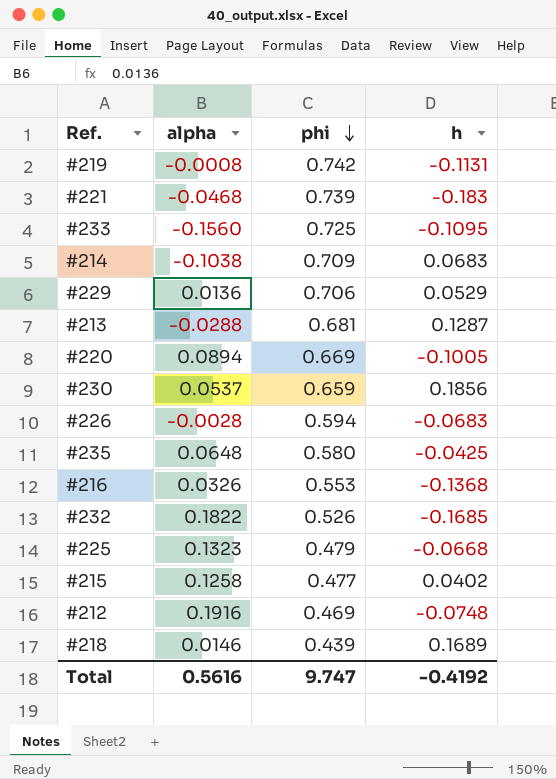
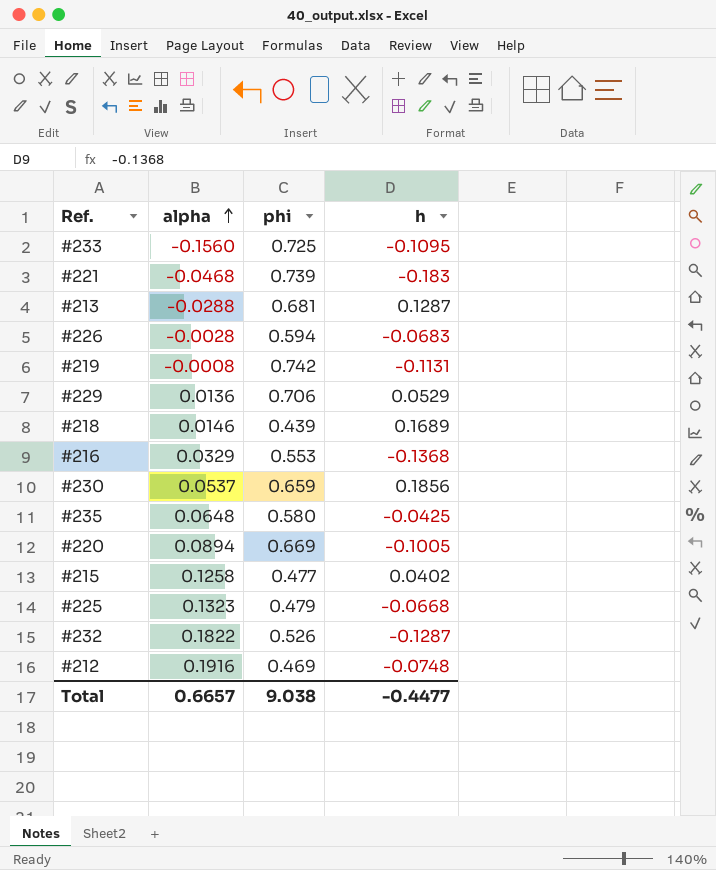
row order: phi descending -> alpha ascending
row #214: -0.1038 | 0.709 | 0.0683 -> none
#216 | alpha: 0.0326 -> 0.0329
#232 | h: -0.1685 -> -0.1287
Total | alpha: 0.5616 -> 0.6657
Total | phi: 9.747 -> 9.038
Total | h: -0.4192 -> -0.4477

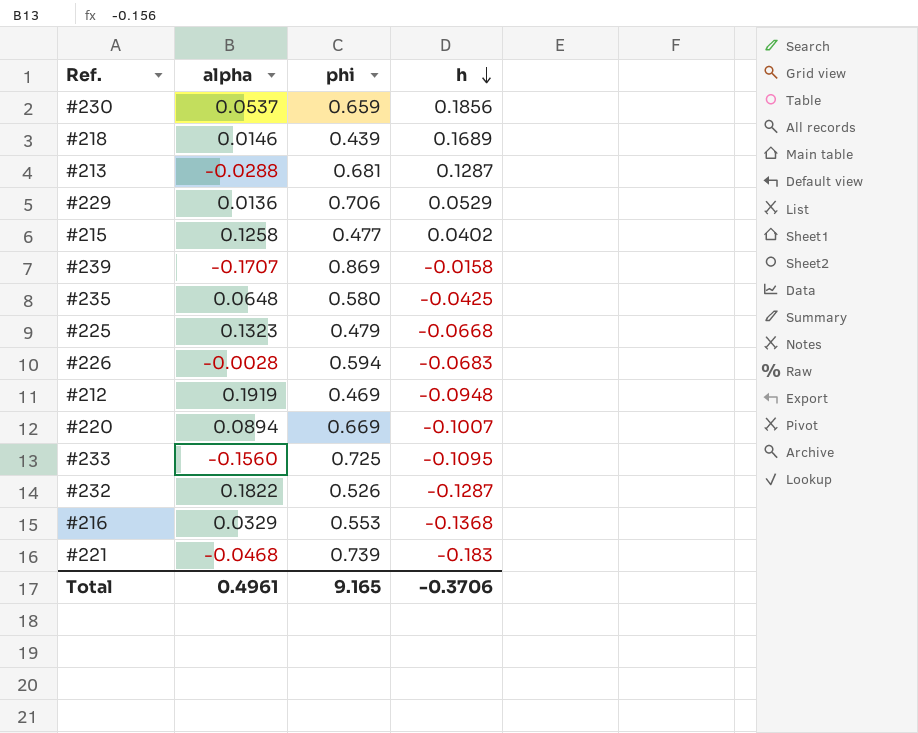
row order: alpha ascending -> h descending
row #219: -0.0008 | 0.742 | -0.1131 -> none
row #239: none -> -0.1707 | 0.869 | -0.0158
#212 | alpha: 0.1916 -> 0.1919
#212 | h: -0.0748 -> -0.0948
#220 | h: -0.1005 -> -0.1007
Total | alpha: 0.6657 -> 0.4961
Total | phi: 9.038 -> 9.165
Total | h: -0.4477 -> -0.3706

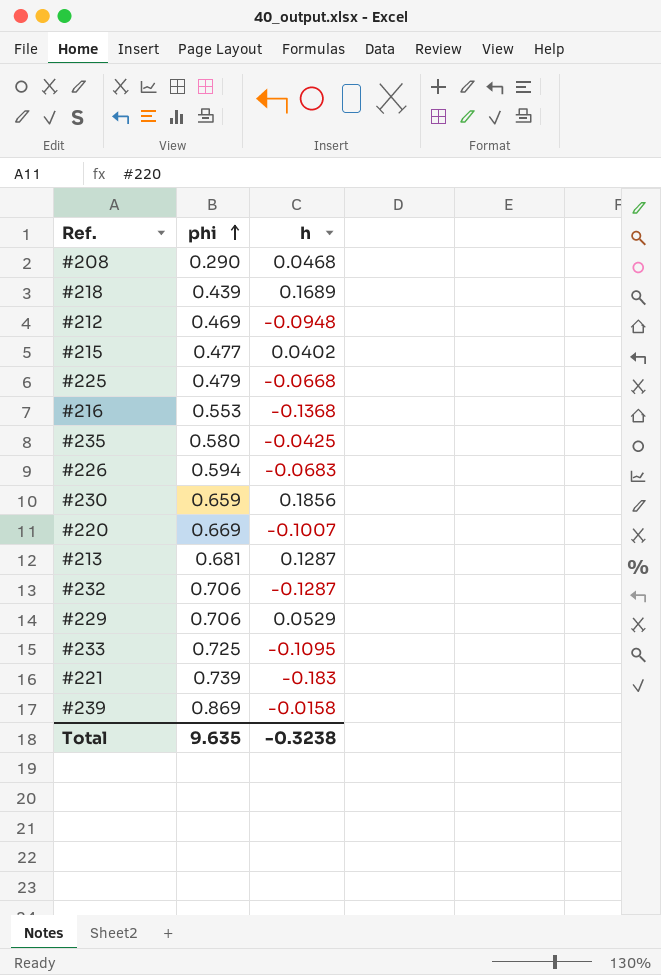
row order: h descending -> phi ascending
column alpha | position: 2 -> none
row #208: none -> 0.290 | 0.0468
#232 | phi: 0.526 -> 0.706
Total | phi: 9.165 -> 9.635
Total | h: -0.3706 -> -0.3238

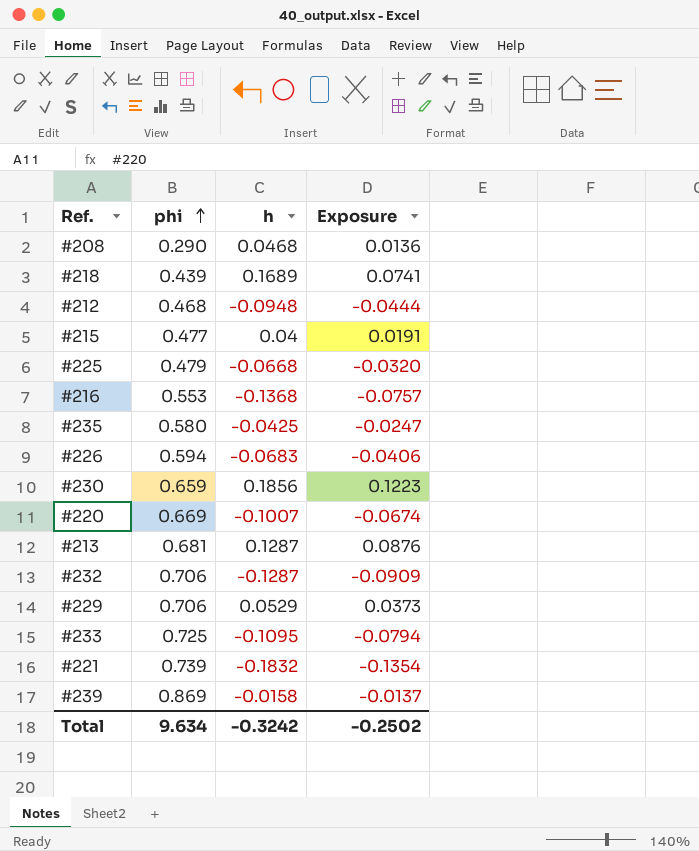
column Exposure | formula: none -> [phi] * [h]
#212 | phi: 0.469 -> 0.468
#215 | h: 0.0402 -> 0.04
#221 | h: -0.183 -> -0.1832
Total | phi: 9.635 -> 9.634
Total | h: -0.3238 -> -0.3242

